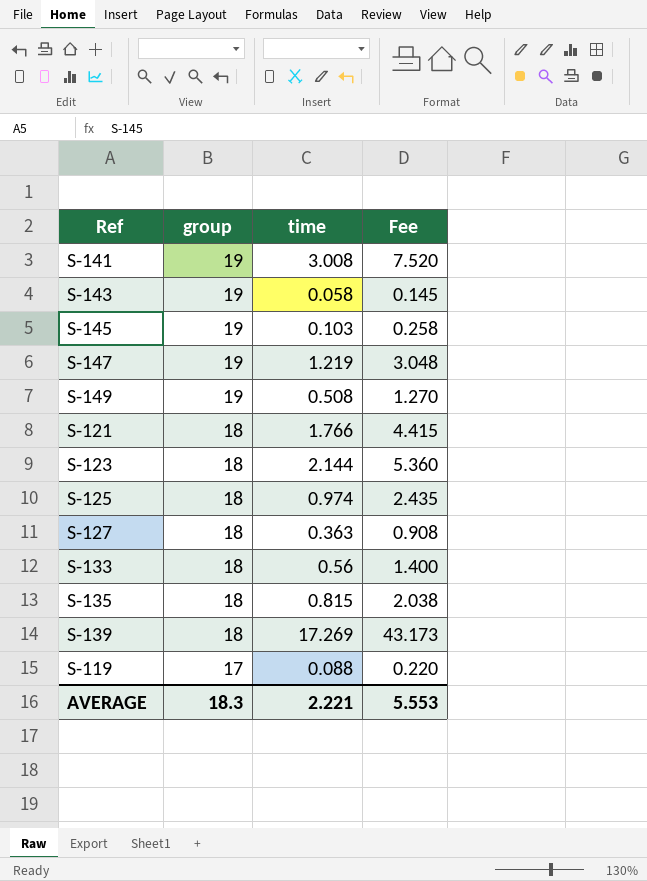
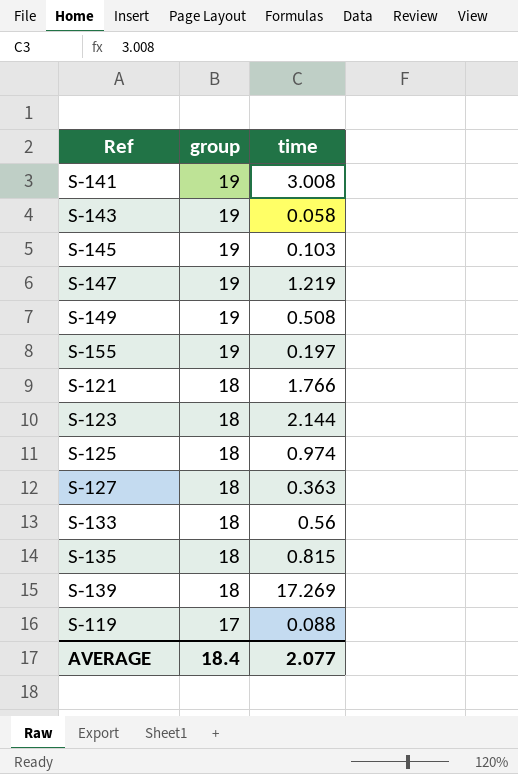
column Fee | formula: [time] * 2.5 -> none
row S-155: none -> 19 | 0.197
AVERAGE | group: 18.3 -> 18.4
AVERAGE | time: 2.221 -> 2.077

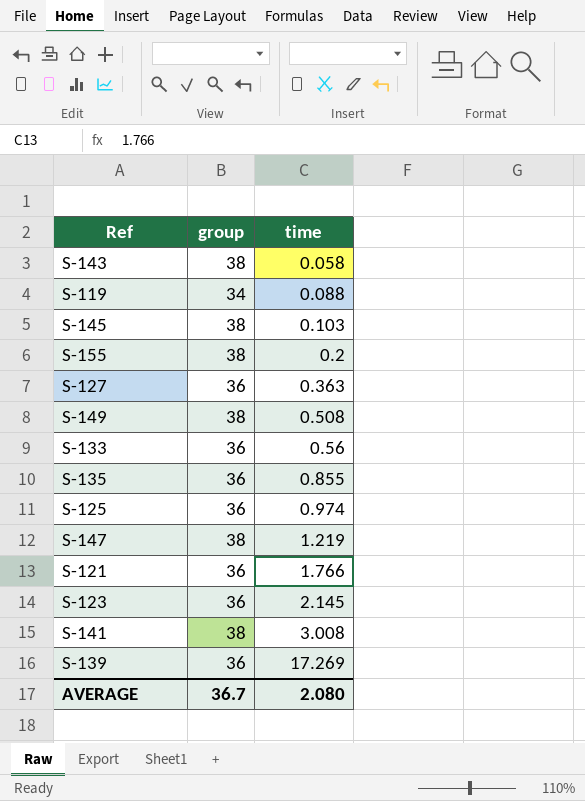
row order: group descending -> time ascending
S-143 | group: 19 -> 38
S-119 | group: 17 -> 34
S-145 | group: 19 -> 38
S-155 | group: 19 -> 38
S-155 | time: 0.197 -> 0.2
S-127 | group: 18 -> 36
S-149 | group: 19 -> 38
S-133 | group: 18 -> 36
S-135 | group: 18 -> 36
S-135 | time: 0.815 -> 0.855
S-125 | group: 18 -> 36
S-147 | group: 19 -> 38
S-121 | group: 18 -> 36
S-123 | group: 18 -> 36
S-123 | time: 2.144 -> 2.145
S-141 | group: 19 -> 38
S-139 | group: 18 -> 36
AVERAGE | group: 18.4 -> 36.7
AVERAGE | time: 2.077 -> 2.080

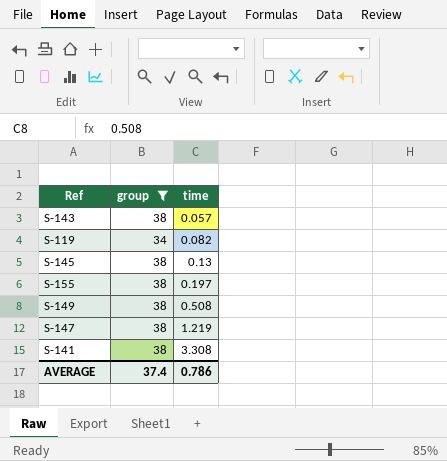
filter: none -> group != 36
S-143 | time: 0.058 -> 0.057
S-119 | time: 0.088 -> 0.082
S-145 | time: 0.103 -> 0.13
S-155 | time: 0.2 -> 0.197
S-141 | time: 3.008 -> 3.308
AVERAGE | group: 36.7 -> 37.4
AVERAGE | time: 2.080 -> 0.786

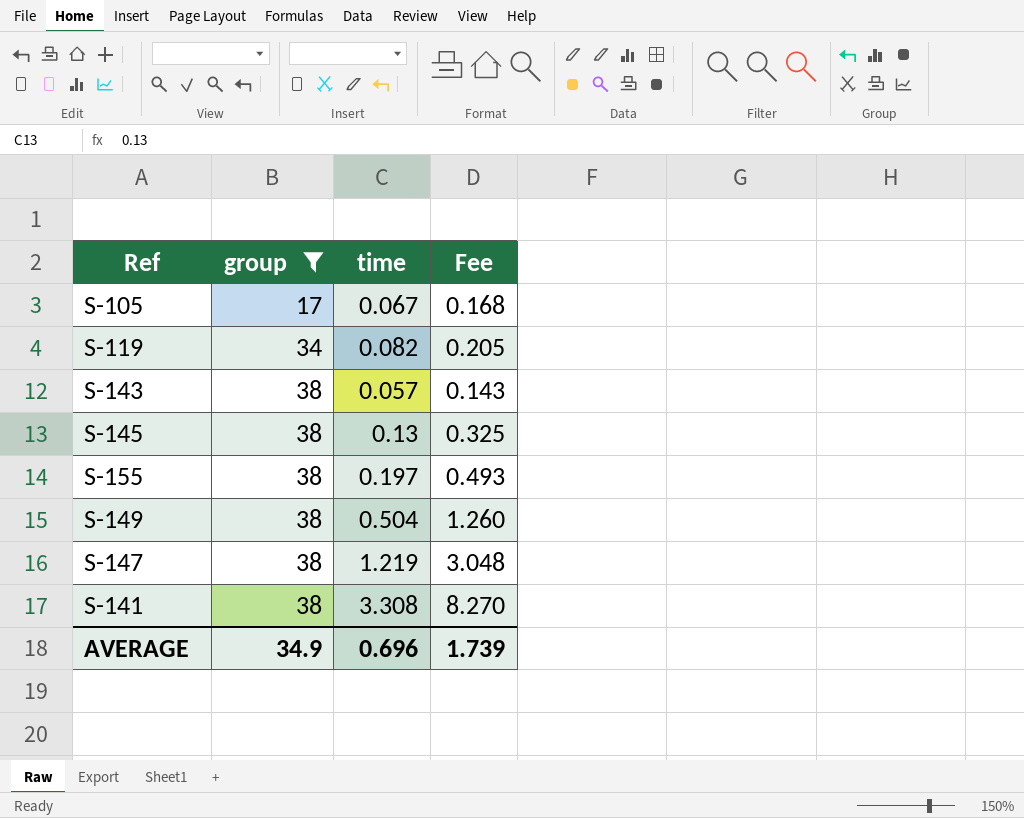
row order: time ascending -> group ascending
column Fee | formula: none -> [time] * 2.5
row S-105: none -> 17 | 0.067 | 0.168
S-149 | time: 0.508 -> 0.504
AVERAGE | group: 37.4 -> 34.9
AVERAGE | time: 0.786 -> 0.696

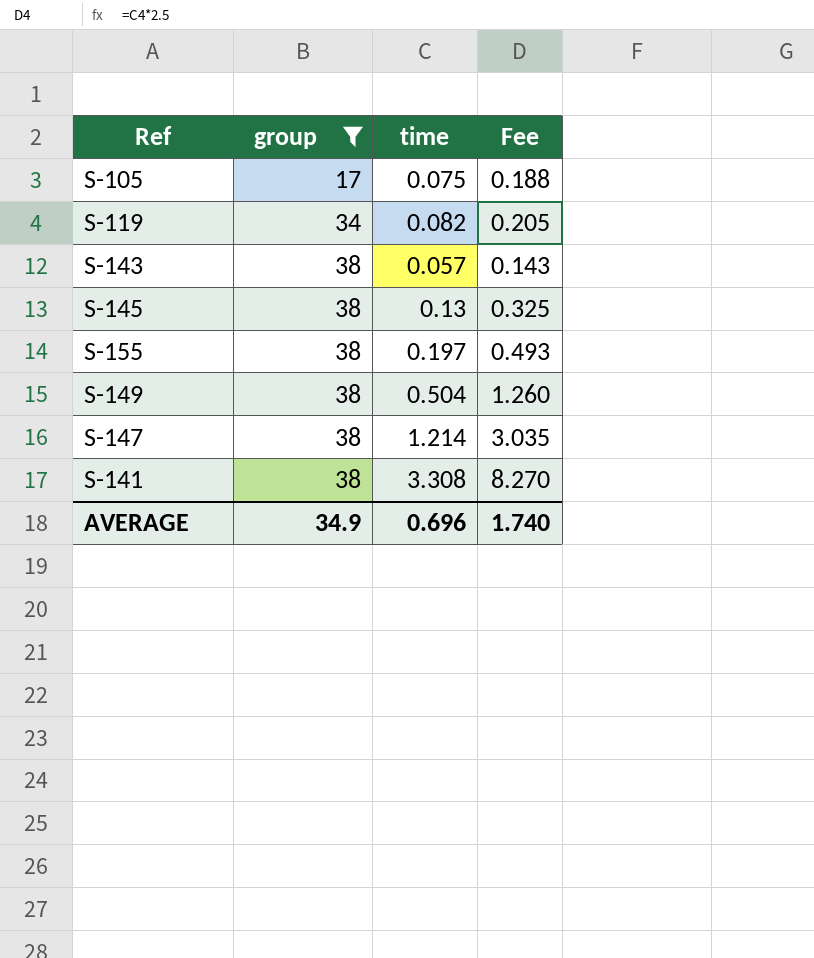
S-105 | time: 0.067 -> 0.075
S-105 | Fee: 0.168 -> 0.188
S-147 | time: 1.219 -> 1.214
S-147 | Fee: 3.048 -> 3.035
AVERAGE | Fee: 1.739 -> 1.740

